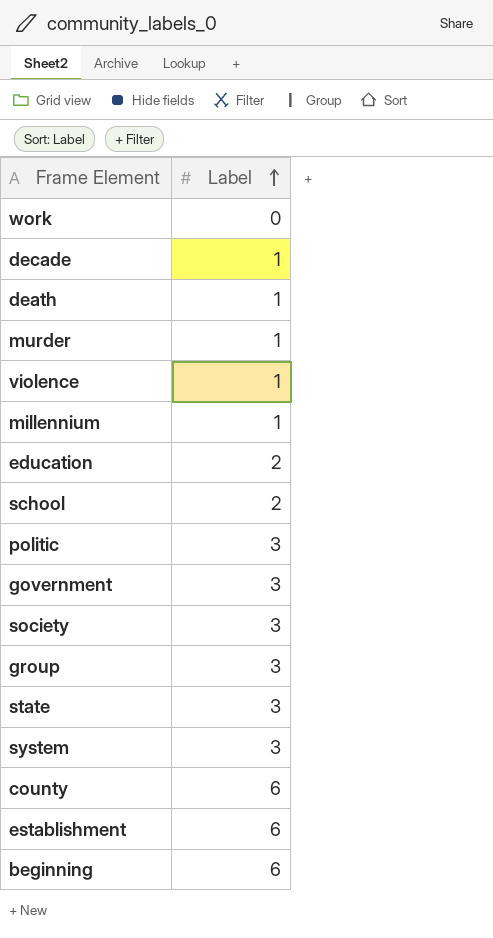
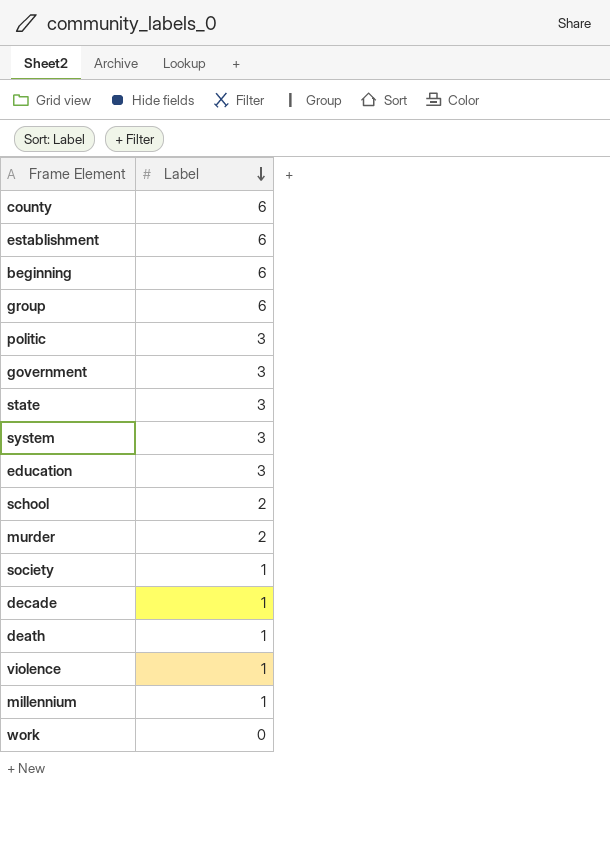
row order: Label ascending -> Label descending
group | Label: 3 -> 6
education | Label: 2 -> 3
murder | Label: 1 -> 2
society | Label: 3 -> 1

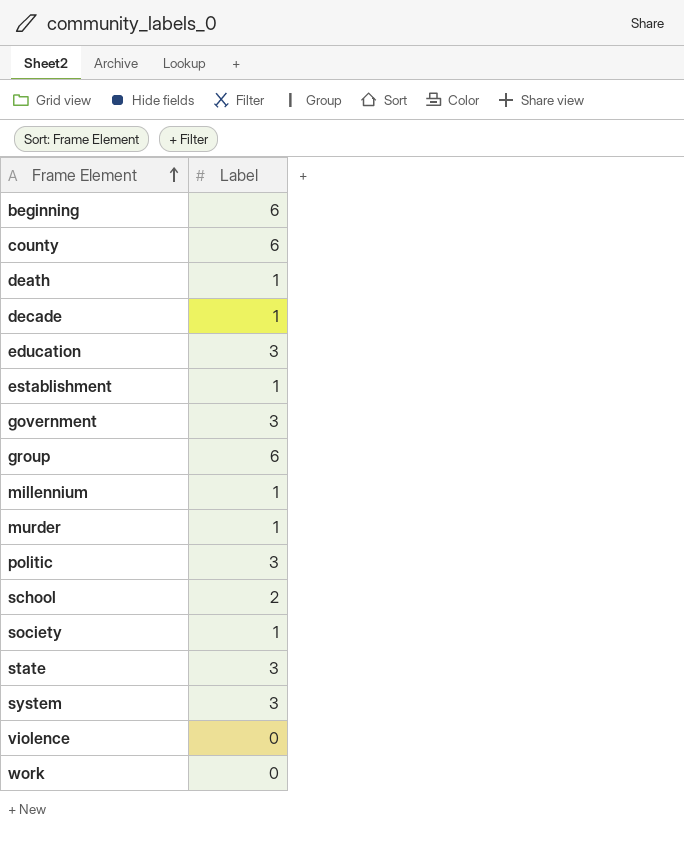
row order: Label descending -> Frame Element ascending
establishment | Label: 6 -> 1
murder | Label: 2 -> 1
violence | Label: 1 -> 0

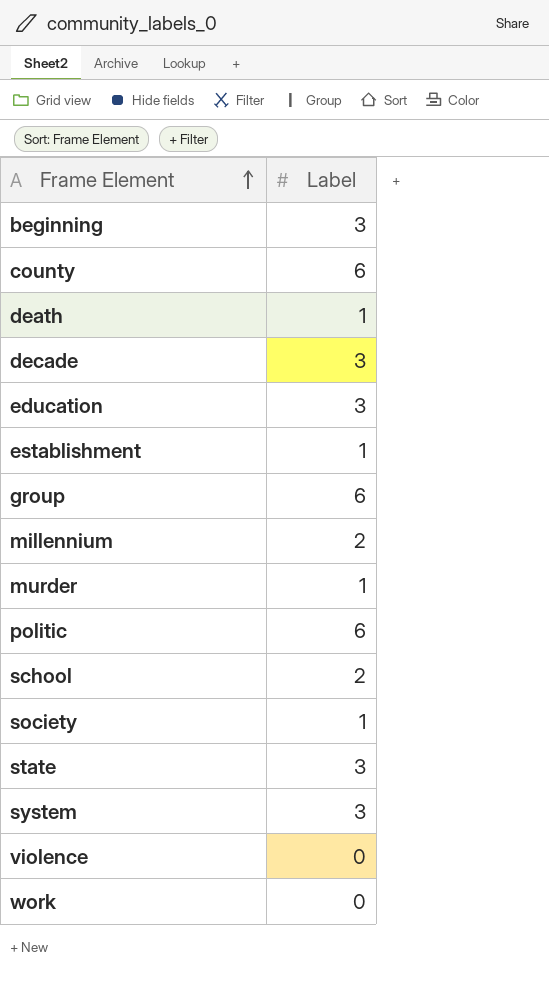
row government: 3 -> none
beginning | Label: 6 -> 3
decade | Label: 1 -> 3
millennium | Label: 1 -> 2
politic | Label: 3 -> 6

